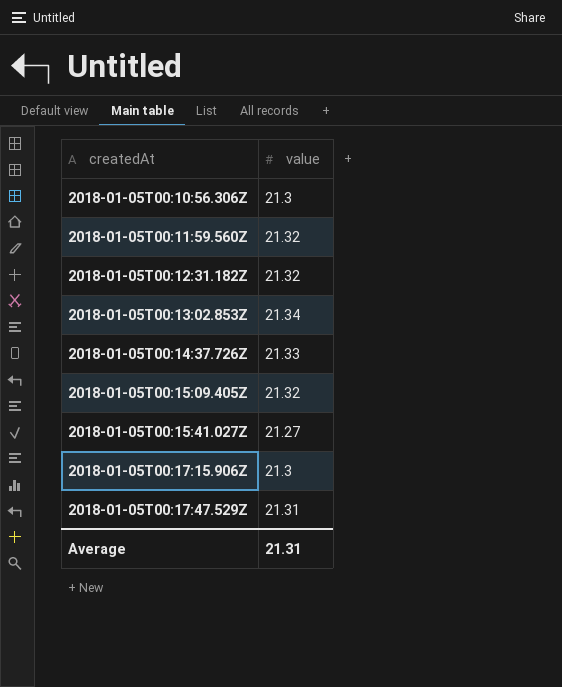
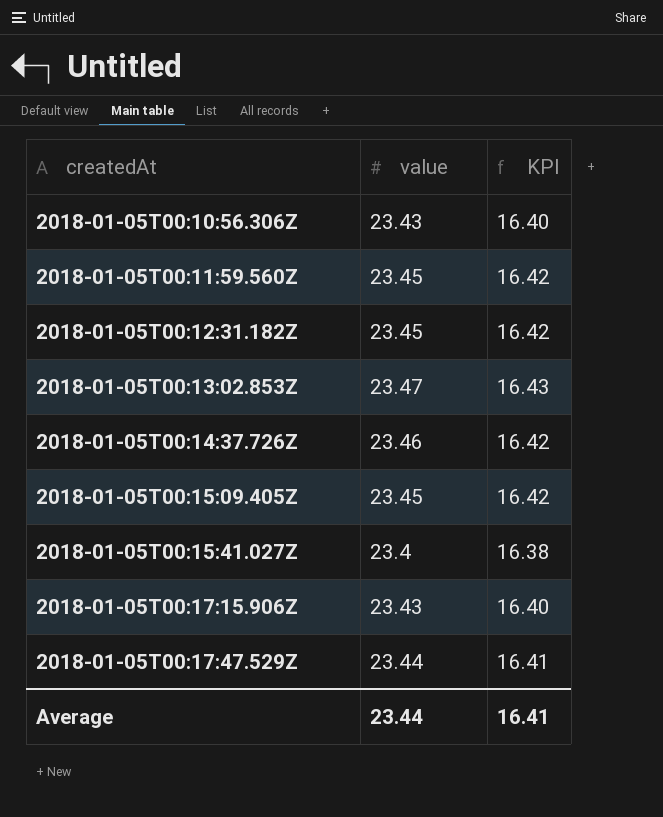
column KPI | formula: none -> [value] * 0.7
2018-01-05T00:10:56.306Z | value: 21.3 -> 23.43
2018-01-05T00:11:59.560Z | value: 21.32 -> 23.45
2018-01-05T00:12:31.182Z | value: 21.32 -> 23.45
2018-01-05T00:13:02.853Z | value: 21.34 -> 23.47
2018-01-05T00:14:37.726Z | value: 21.33 -> 23.46
2018-01-05T00:15:09.405Z | value: 21.32 -> 23.45
2018-01-05T00:15:41.027Z | value: 21.27 -> 23.4
2018-01-05T00:17:15.906Z | value: 21.3 -> 23.43
2018-01-05T00:17:47.529Z | value: 21.31 -> 23.44
Average | value: 21.31 -> 23.44

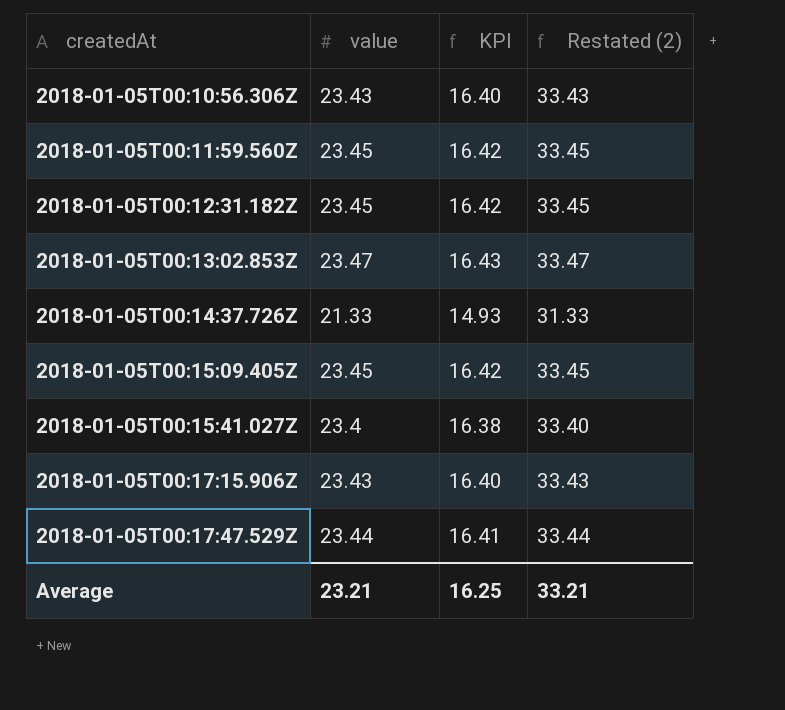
column Restated (2) | formula: none -> [value] + 10
2018-01-05T00:14:37.726Z | value: 23.46 -> 21.33
2018-01-05T00:14:37.726Z | KPI: 16.42 -> 14.93
Average | value: 23.44 -> 23.21
Average | KPI: 16.41 -> 16.25

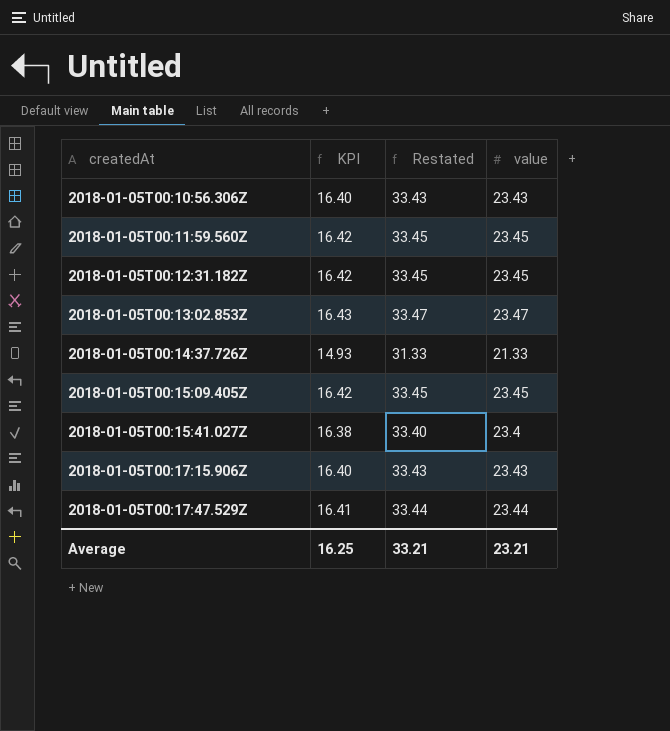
column name: Restated (2) -> Restated
column value | position: 2 -> 4

